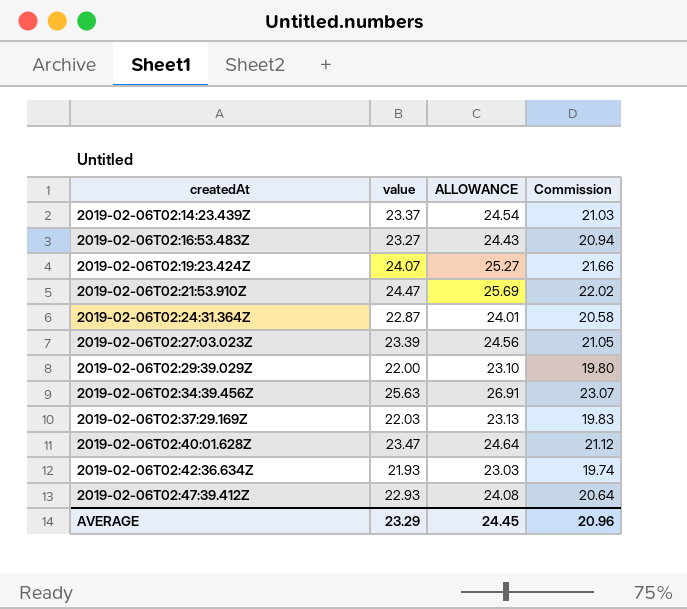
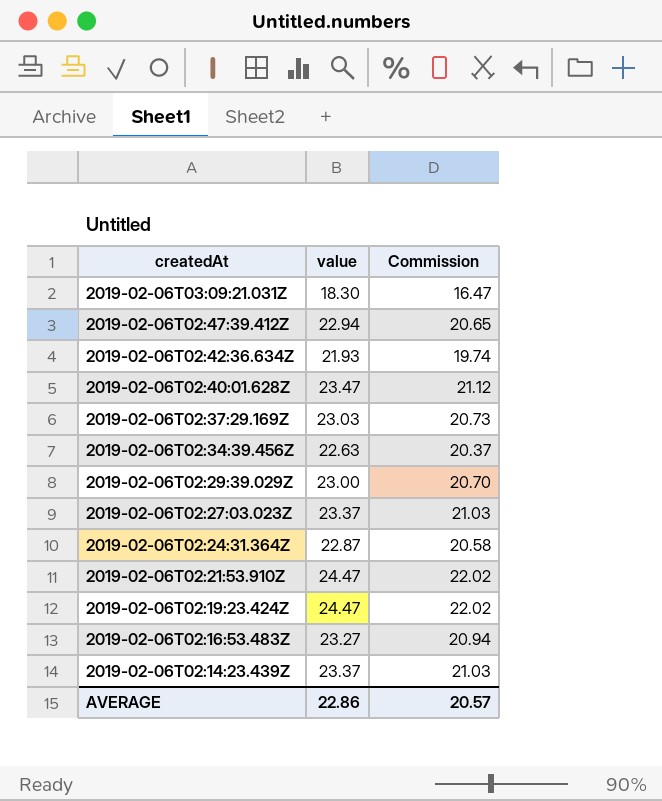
row order: createdAt ascending -> createdAt descending
column ALLOWANCE | formula: [value] * 1.05 -> none
row 2019-02-06T03:09:21.031Z: none -> 18.30 | 16.47
2019-02-06T02:47:39.412Z | value: 22.93 -> 22.94
2019-02-06T02:47:39.412Z | Commission: 20.64 -> 20.65
2019-02-06T02:37:29.169Z | value: 22.03 -> 23.03
2019-02-06T02:37:29.169Z | Commission: 19.83 -> 20.73
2019-02-06T02:34:39.456Z | value: 25.63 -> 22.63
2019-02-06T02:34:39.456Z | Commission: 23.07 -> 20.37
2019-02-06T02:29:39.029Z | value: 22.00 -> 23.00
2019-02-06T02:29:39.029Z | Commission: 19.80 -> 20.70
2019-02-06T02:27:03.023Z | value: 23.39 -> 23.37
2019-02-06T02:27:03.023Z | Commission: 21.05 -> 21.03
2019-02-06T02:19:23.424Z | value: 24.07 -> 24.47
2019-02-06T02:19:23.424Z | Commission: 21.66 -> 22.02
AVERAGE | value: 23.29 -> 22.86
AVERAGE | Commission: 20.96 -> 20.57

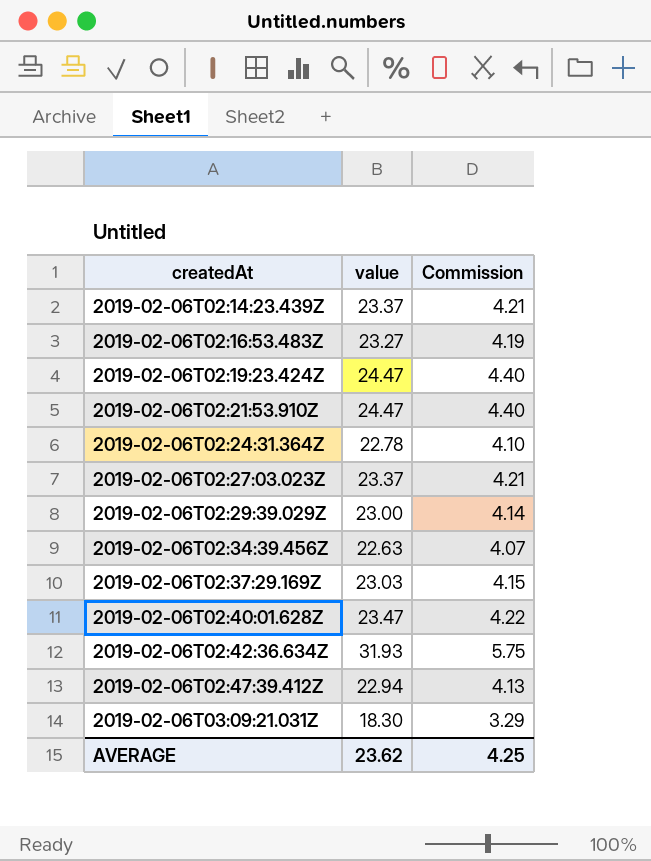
row order: createdAt descending -> createdAt ascending
column Commission | formula: [value] * 0.9 -> [value] * 0.18
2019-02-06T02:24:31.364Z | value: 22.87 -> 22.78
2019-02-06T02:42:36.634Z | value: 21.93 -> 31.93
AVERAGE | value: 22.86 -> 23.62
AVERAGE | Commission: 20.57 -> 4.25

